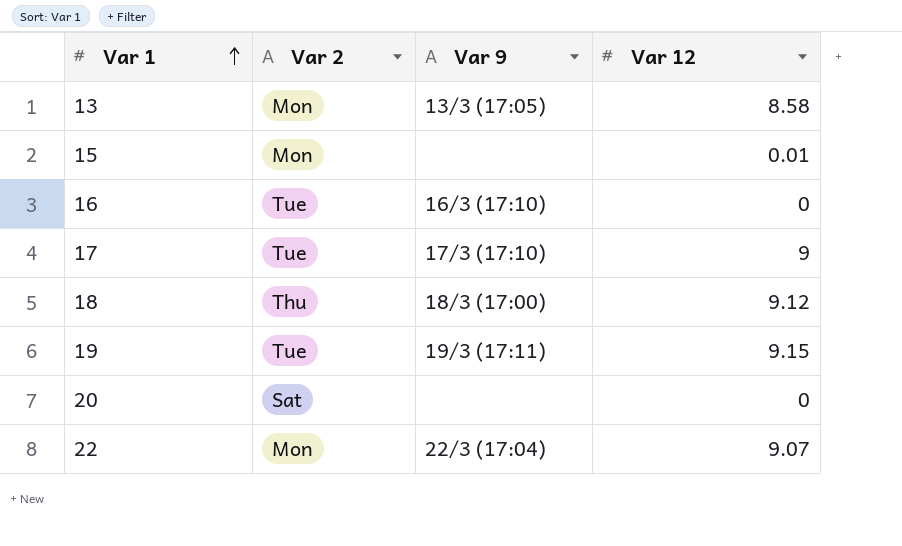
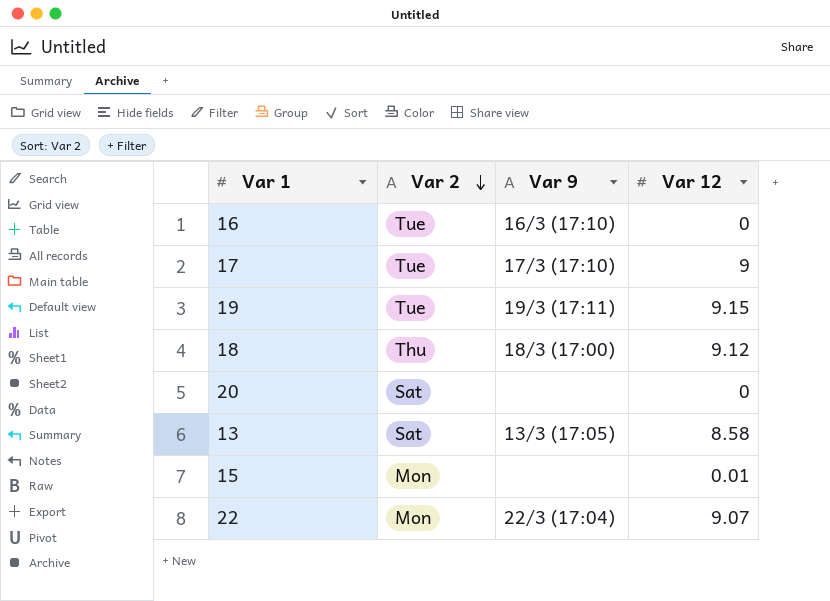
row order: Var 1 ascending -> Var 2 descending
13 | Var 2: Mon -> Sat

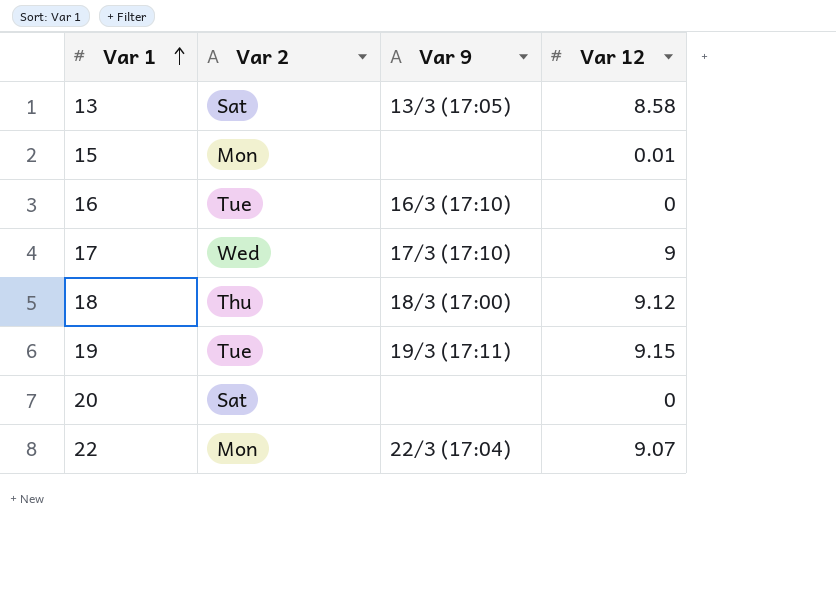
row order: Var 2 descending -> Var 1 ascending
17 | Var 2: Tue -> Wed

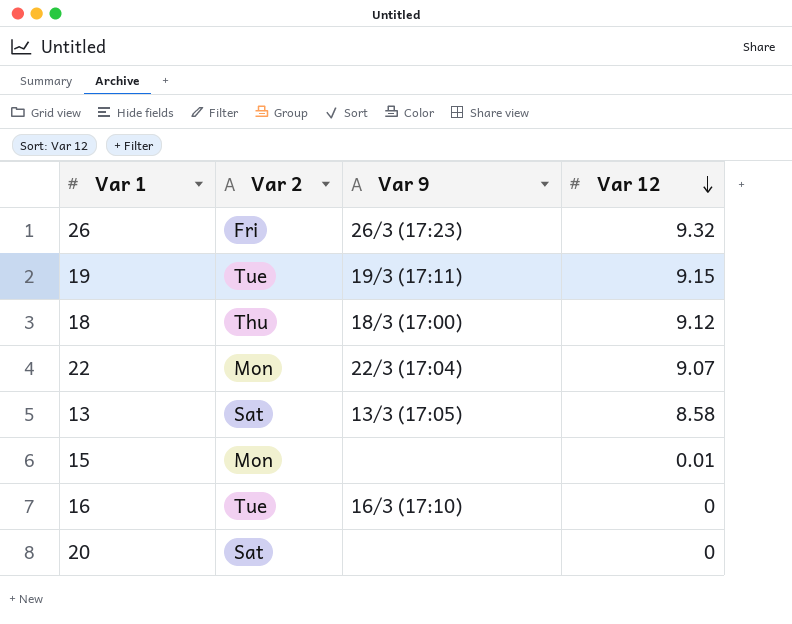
row order: Var 1 ascending -> Var 12 descending
row 17: Wed | 17/3 (17:10) | 9 -> none
row 26: none -> Fri | 26/3 (17:23) | 9.32

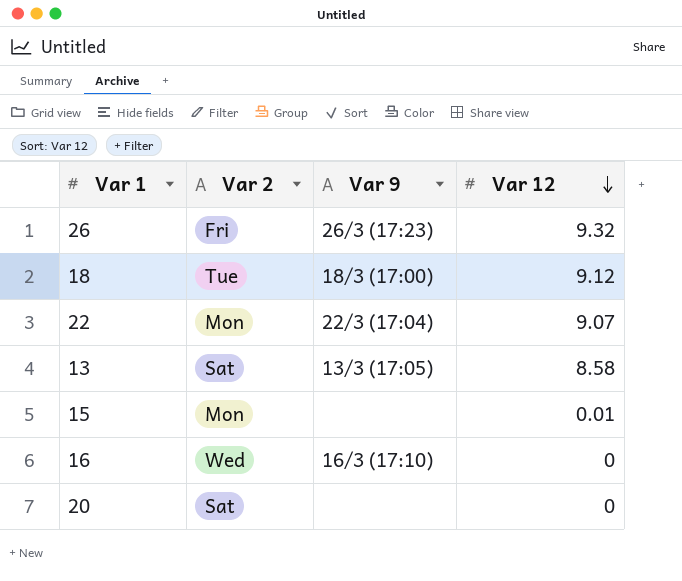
row 19: Tue | 19/3 (17:11) | 9.15 -> none
18 | Var 2: Thu -> Tue
16 | Var 2: Tue -> Wed

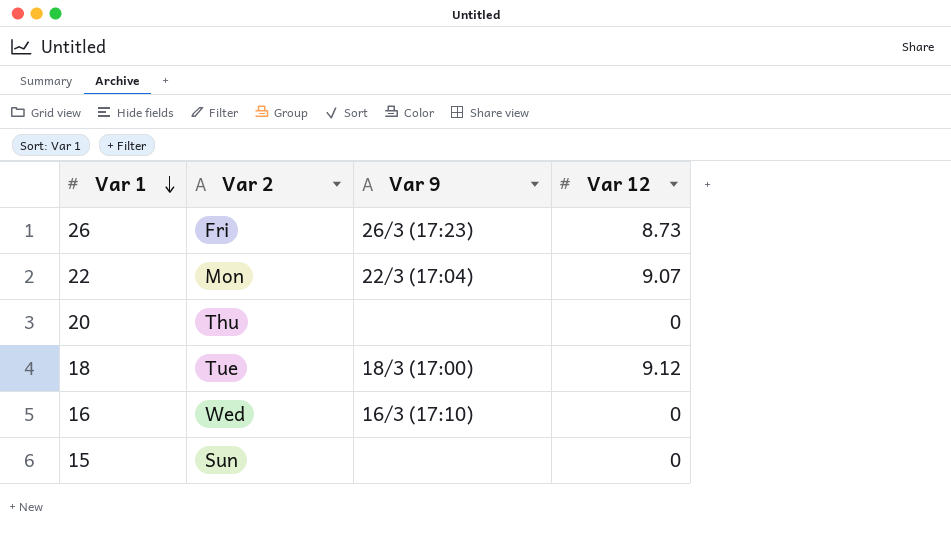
row order: Var 12 descending -> Var 1 descending
row 13: Sat | 13/3 (17:05) | 8.58 -> none
26 | Var 12: 9.32 -> 8.73
20 | Var 2: Sat -> Thu
15 | Var 2: Mon -> Sun
15 | Var 12: 0.01 -> 0

